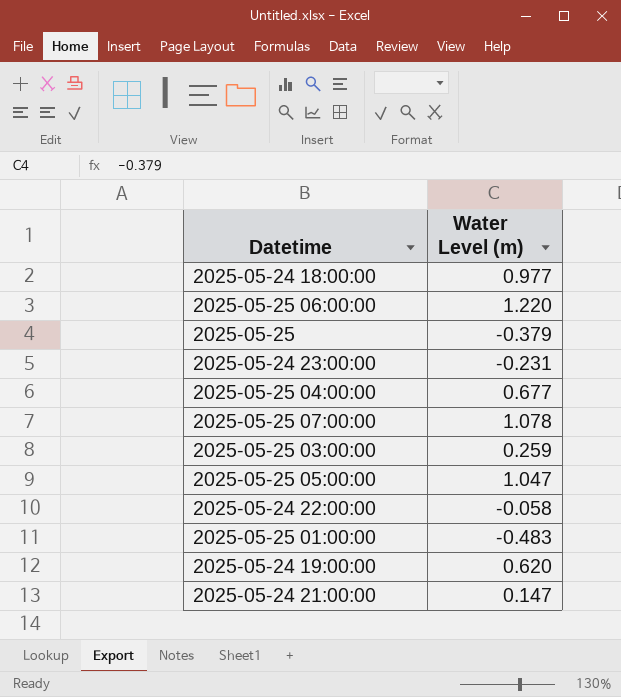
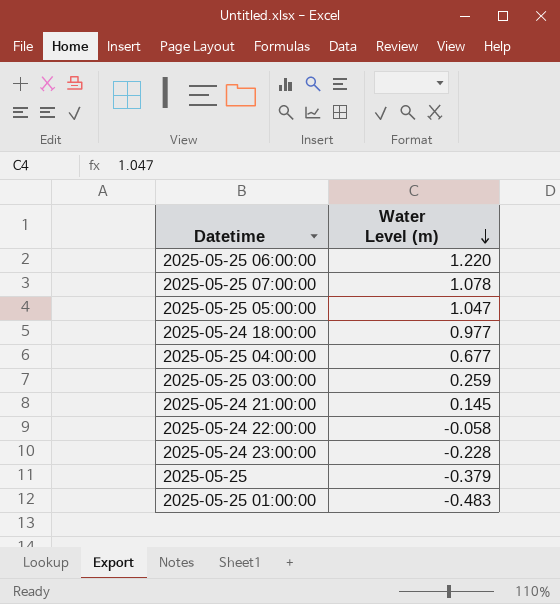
row order: none -> Water Level (m) descending
row 2025-05-24 19:00:00: 0.620 -> none
2025-05-24 21:00:00 | Water Level (m): 0.147 -> 0.145
2025-05-24 23:00:00 | Water Level (m): -0.231 -> -0.228

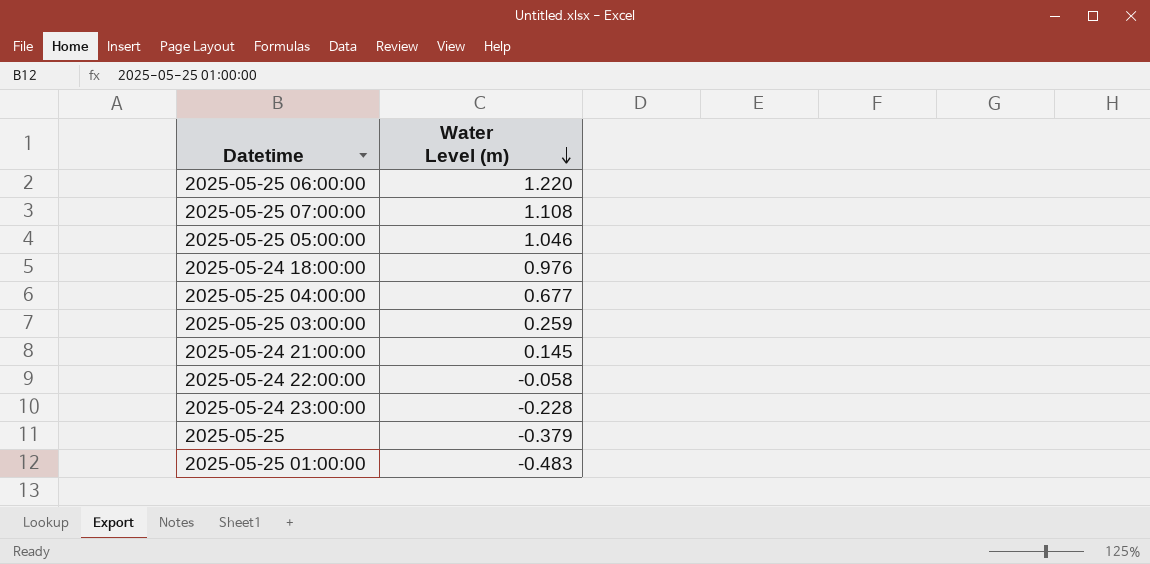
2025-05-25 07:00:00 | Water Level (m): 1.078 -> 1.108
2025-05-25 05:00:00 | Water Level (m): 1.047 -> 1.046
2025-05-24 18:00:00 | Water Level (m): 0.977 -> 0.976

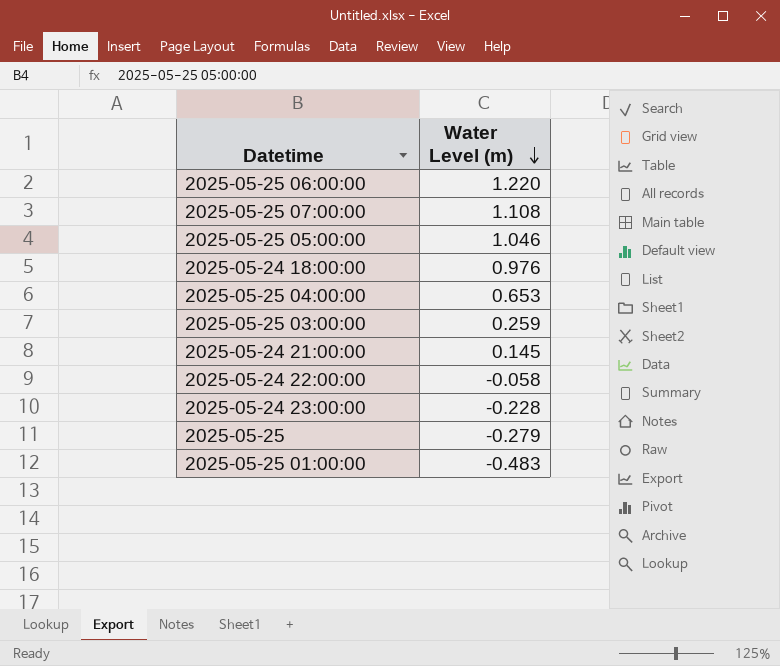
2025-05-25 04:00:00 | Water Level (m): 0.677 -> 0.653
2025-05-25 | Water Level (m): -0.379 -> -0.279

